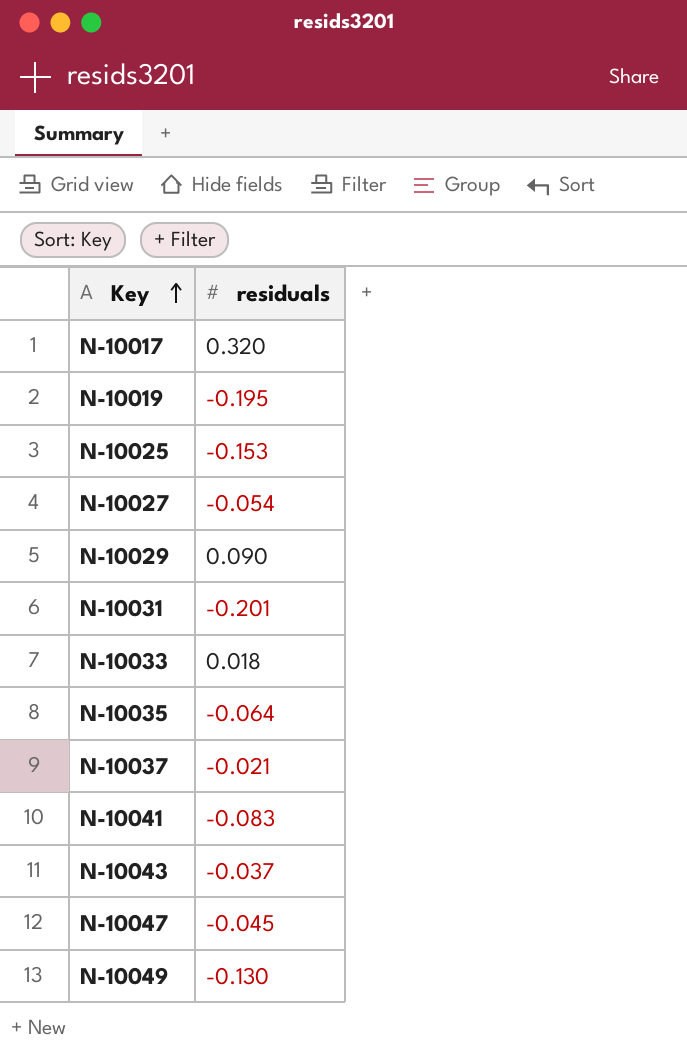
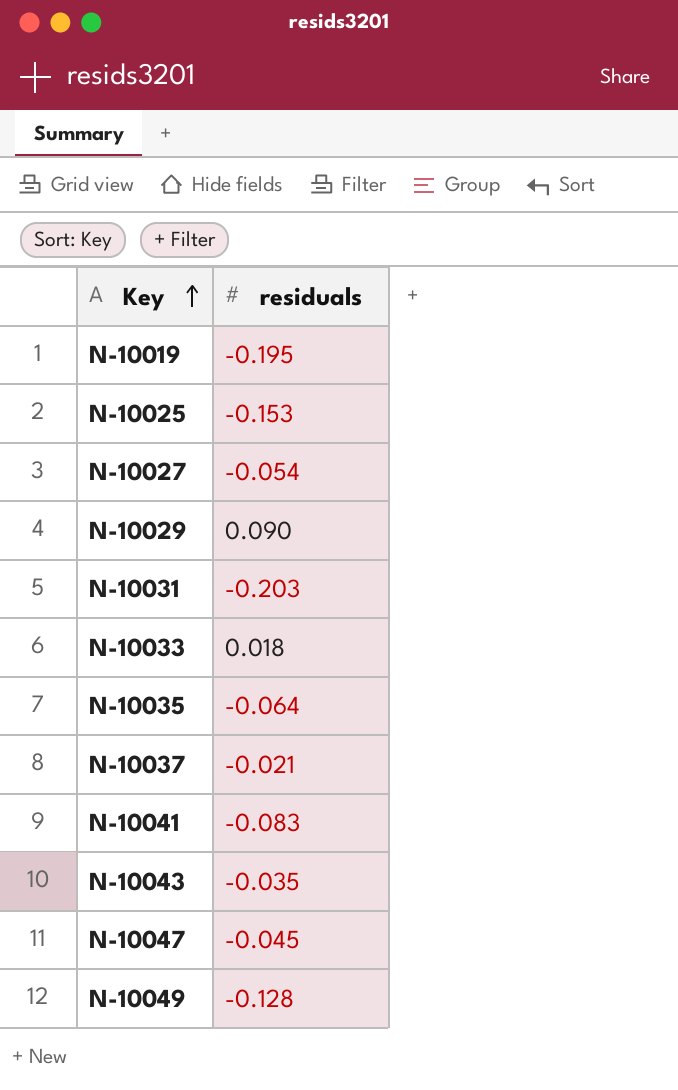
row N-10017: 0.320 -> none
N-10031 | residuals: -0.201 -> -0.203
N-10043 | residuals: -0.037 -> -0.035
N-10049 | residuals: -0.130 -> -0.128

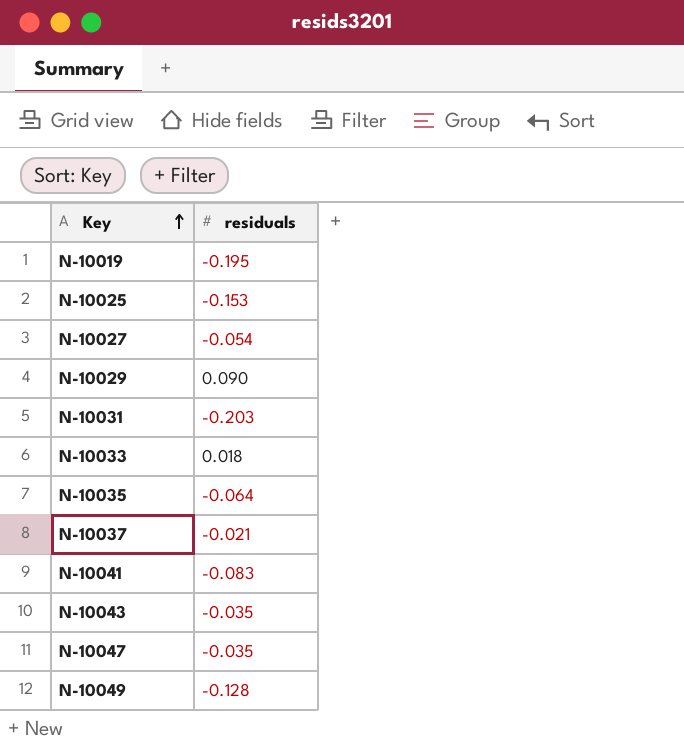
N-10047 | residuals: -0.045 -> -0.035

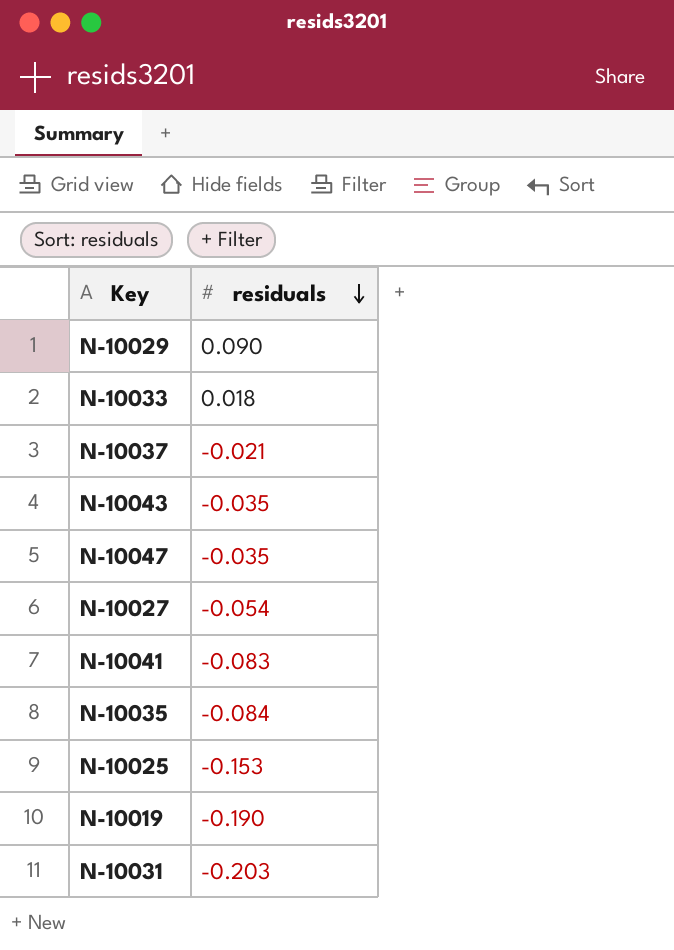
row order: Key ascending -> residuals descending
row N-10049: -0.128 -> none
N-10035 | residuals: -0.064 -> -0.084
N-10019 | residuals: -0.195 -> -0.190

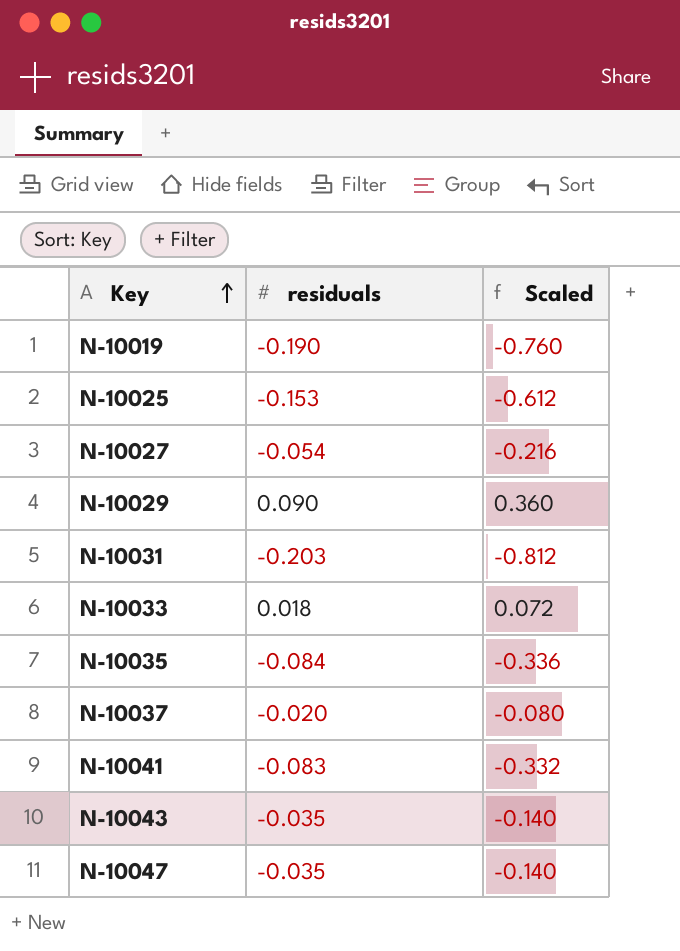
row order: residuals descending -> Key ascending
column Scaled | formula: none -> [residuals] * 4
N-10037 | residuals: -0.021 -> -0.020

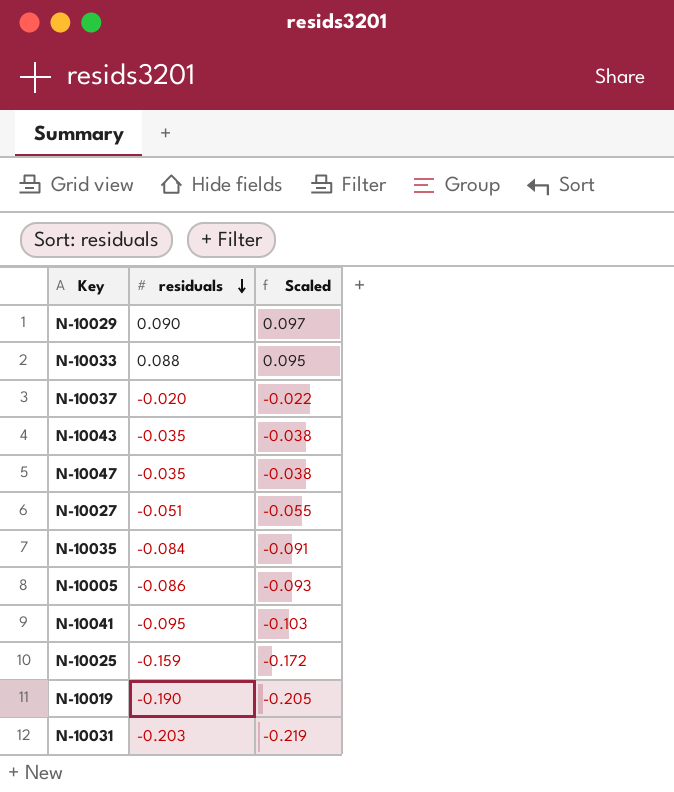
row order: Key ascending -> residuals descending
column Scaled | formula: [residuals] * 4 -> [residuals] * 1.08
N-10033 | residuals: 0.018 -> 0.088
N-10027 | residuals: -0.054 -> -0.051
row N-10005: none -> -0.086 | -0.093
N-10041 | residuals: -0.083 -> -0.095
N-10025 | residuals: -0.153 -> -0.159

